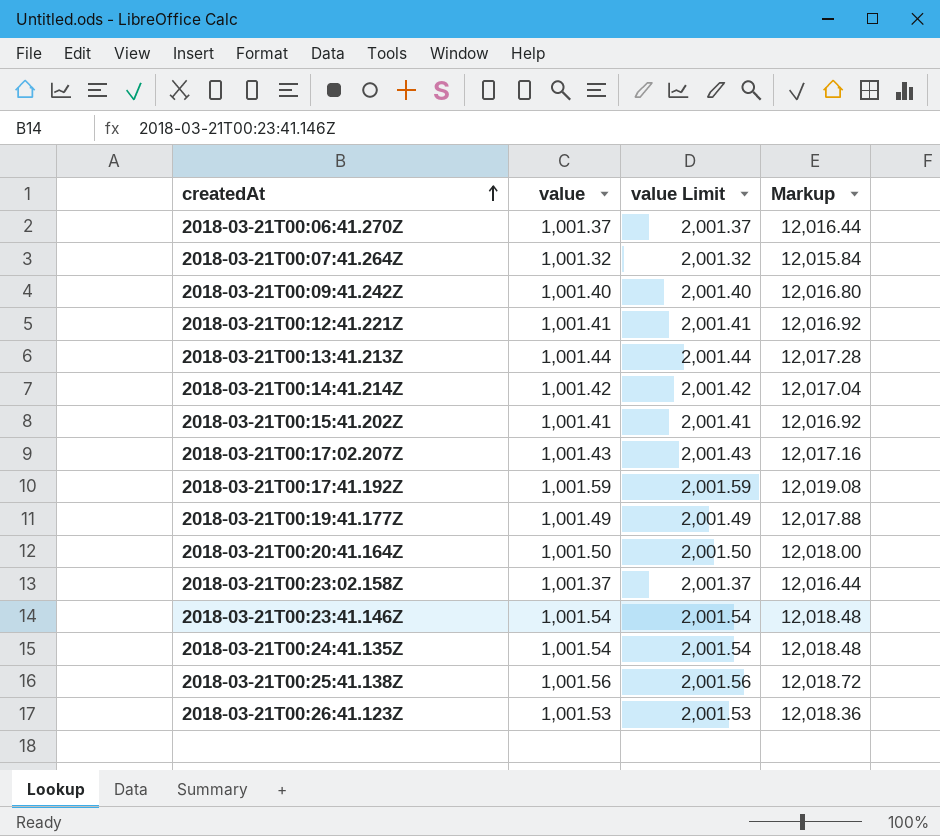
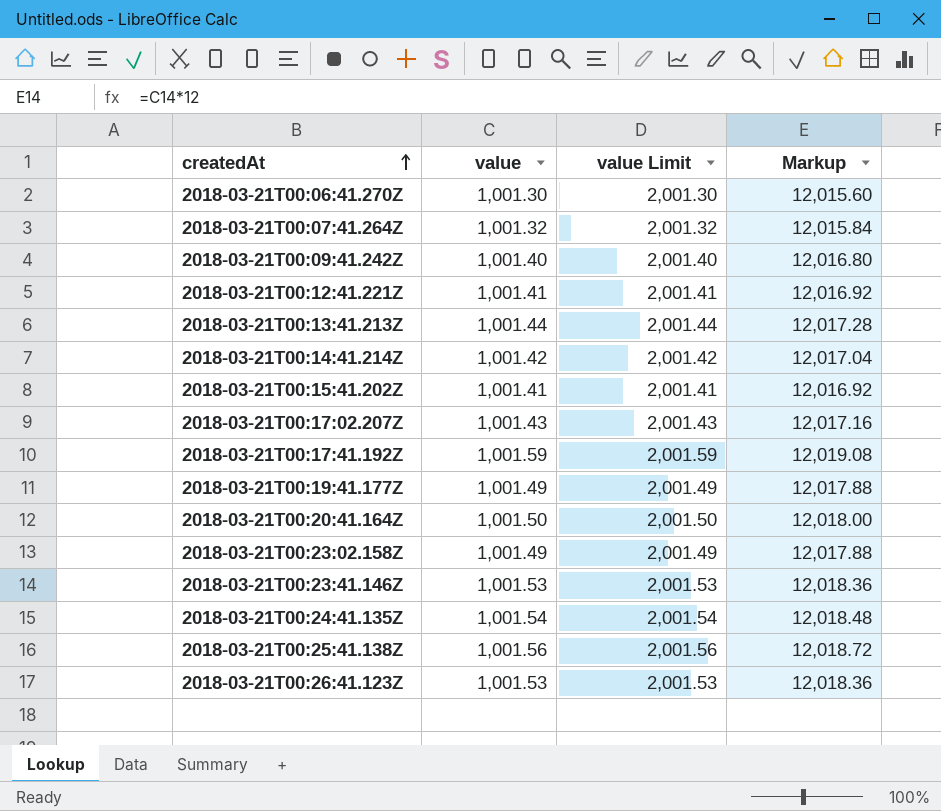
2018-03-21T00:06:41.270Z | value: 1,001.37 -> 1,001.30
2018-03-21T00:06:41.270Z | value Limit: 2,001.37 -> 2,001.30
2018-03-21T00:06:41.270Z | Markup: 12,016.44 -> 12,015.60
2018-03-21T00:23:02.158Z | value: 1,001.37 -> 1,001.49
2018-03-21T00:23:02.158Z | value Limit: 2,001.37 -> 2,001.49
2018-03-21T00:23:02.158Z | Markup: 12,016.44 -> 12,017.88
2018-03-21T00:23:41.146Z | value: 1,001.54 -> 1,001.53
2018-03-21T00:23:41.146Z | value Limit: 2,001.54 -> 2,001.53
2018-03-21T00:23:41.146Z | Markup: 12,018.48 -> 12,018.36

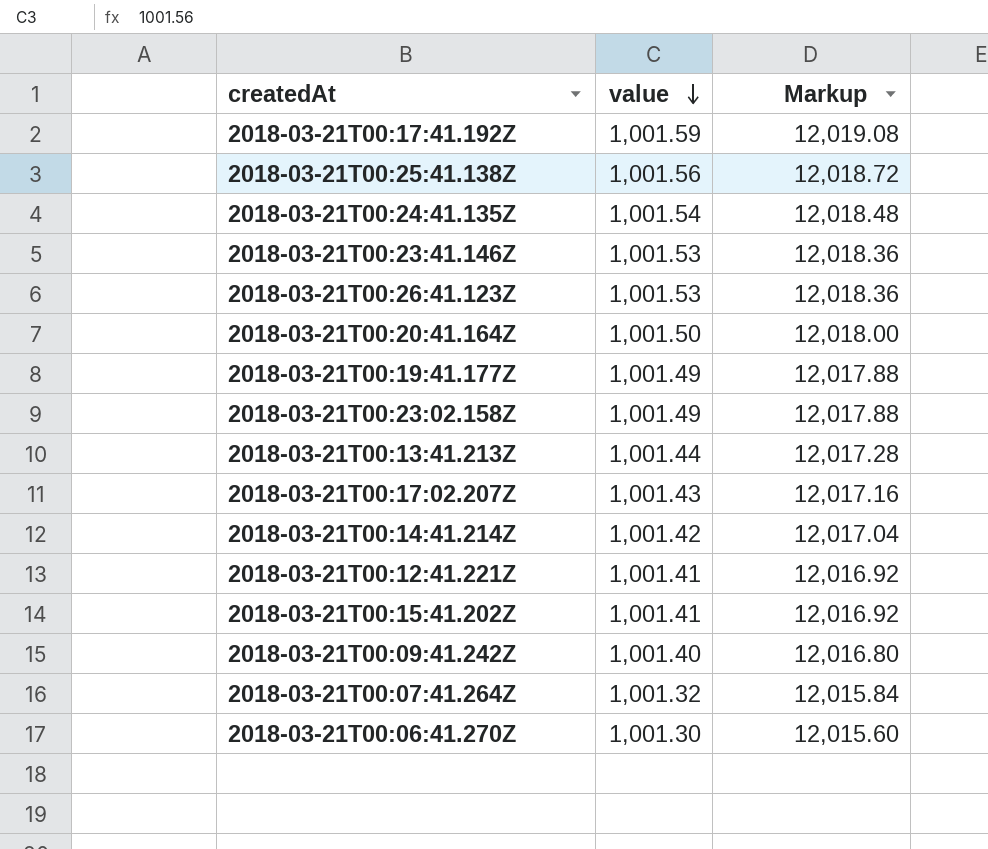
row order: createdAt ascending -> value descending
column value Limit | formula: [value] + 1000 -> none

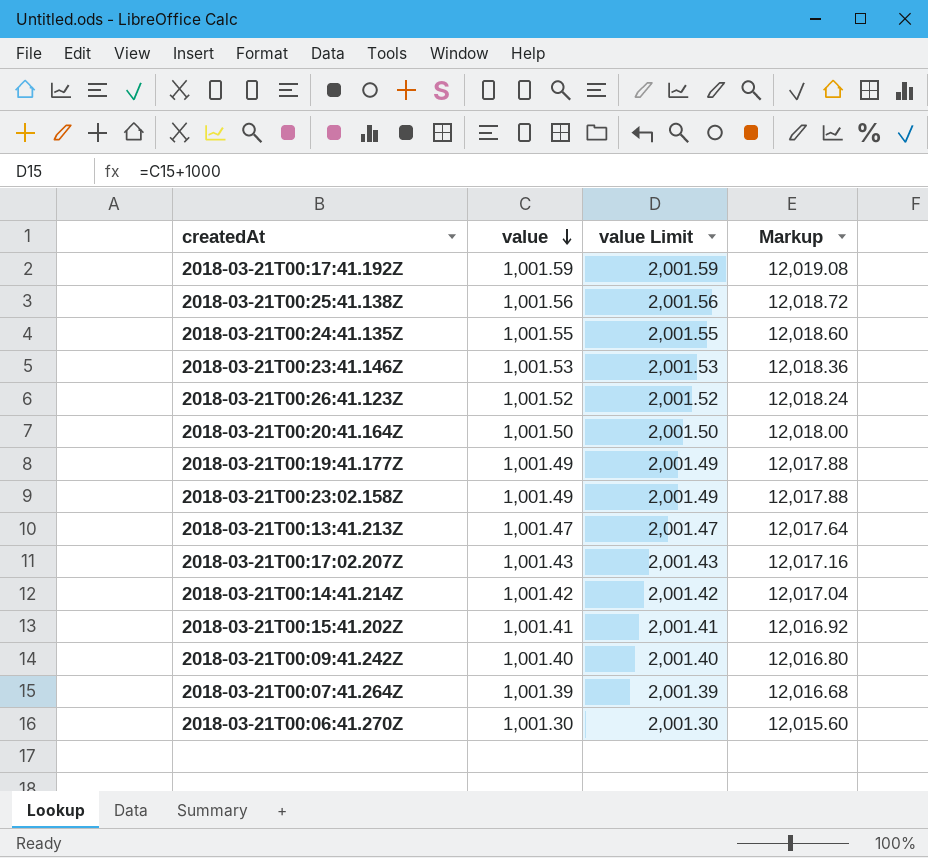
column value Limit | formula: none -> [value] + 1000
row 2018-03-21T00:12:41.221Z: 1,001.41 | 12,016.92 -> none
2018-03-21T00:24:41.135Z | value: 1,001.54 -> 1,001.55
2018-03-21T00:24:41.135Z | Markup: 12,018.48 -> 12,018.60
2018-03-21T00:26:41.123Z | value: 1,001.53 -> 1,001.52
2018-03-21T00:26:41.123Z | Markup: 12,018.36 -> 12,018.24
2018-03-21T00:13:41.213Z | value: 1,001.44 -> 1,001.47
2018-03-21T00:13:41.213Z | Markup: 12,017.28 -> 12,017.64
2018-03-21T00:07:41.264Z | value: 1,001.32 -> 1,001.39
2018-03-21T00:07:41.264Z | Markup: 12,015.84 -> 12,016.68

